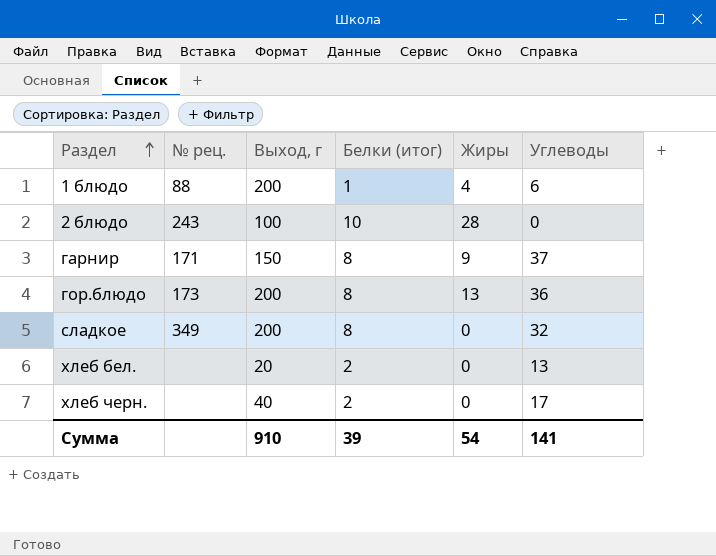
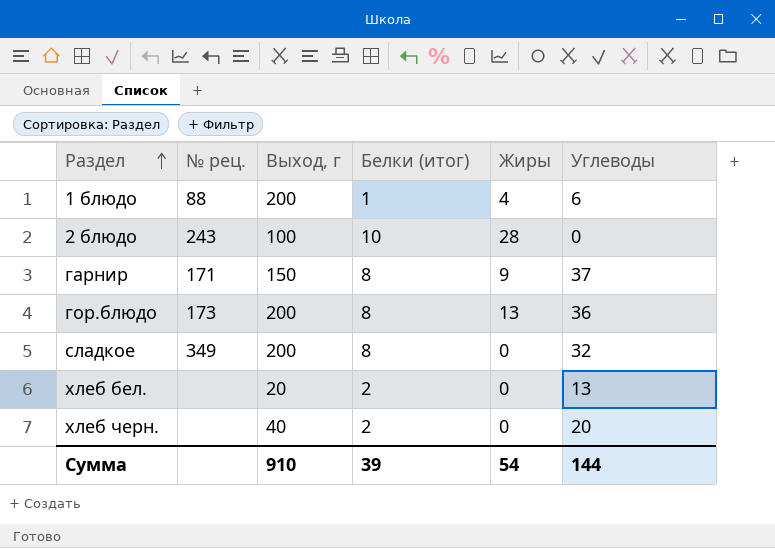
хлеб черн. | Углеводы: 17 -> 20
Сумма | Углеводы: 141 -> 144

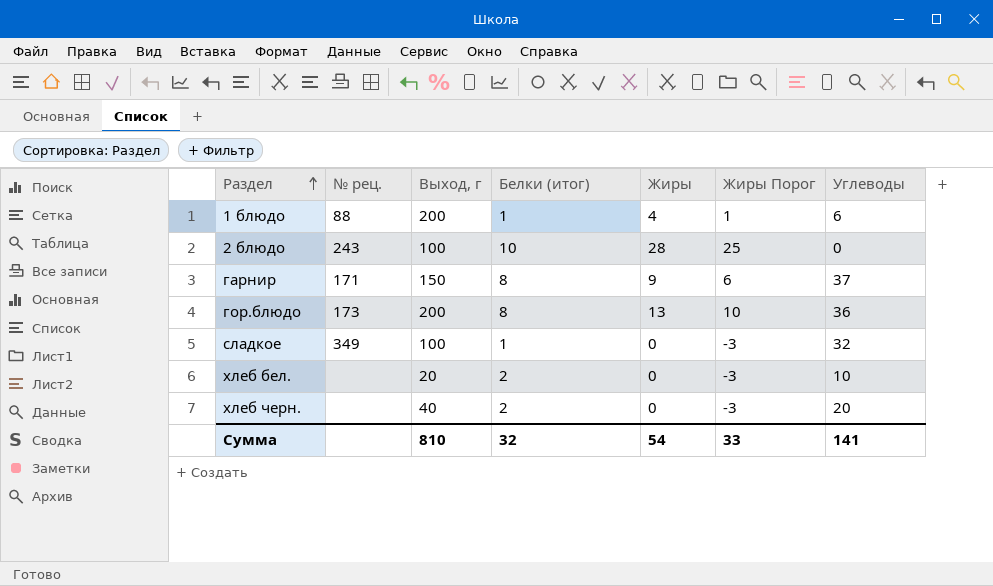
column Жиры Порог | formula: none -> [Жиры] - 3
сладкое | Выход, г: 200 -> 100
сладкое | Белки (итог): 8 -> 1
хлеб бел. | Углеводы: 13 -> 10
Сумма | Выход, г: 910 -> 810
Сумма | Белки (итог): 39 -> 32
Сумма | Углеводы: 144 -> 141

